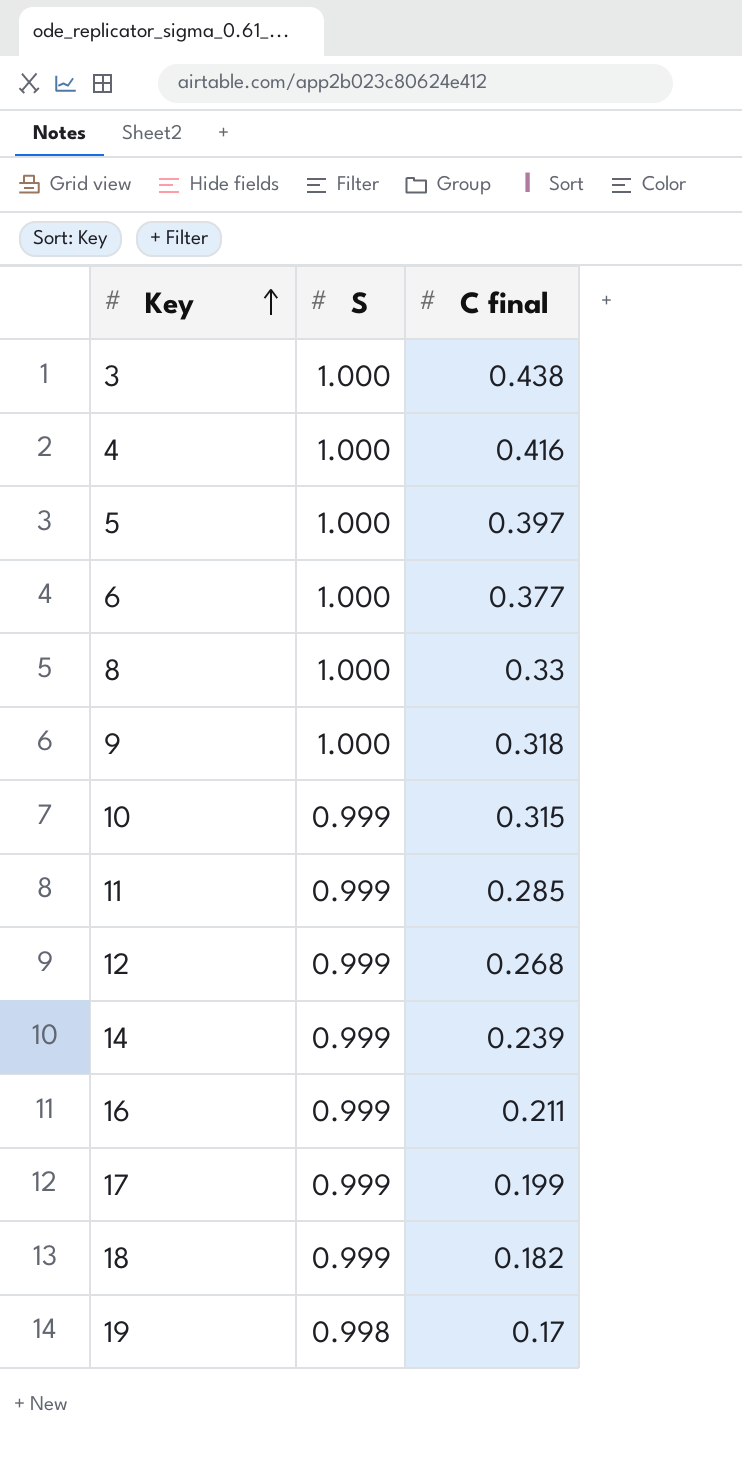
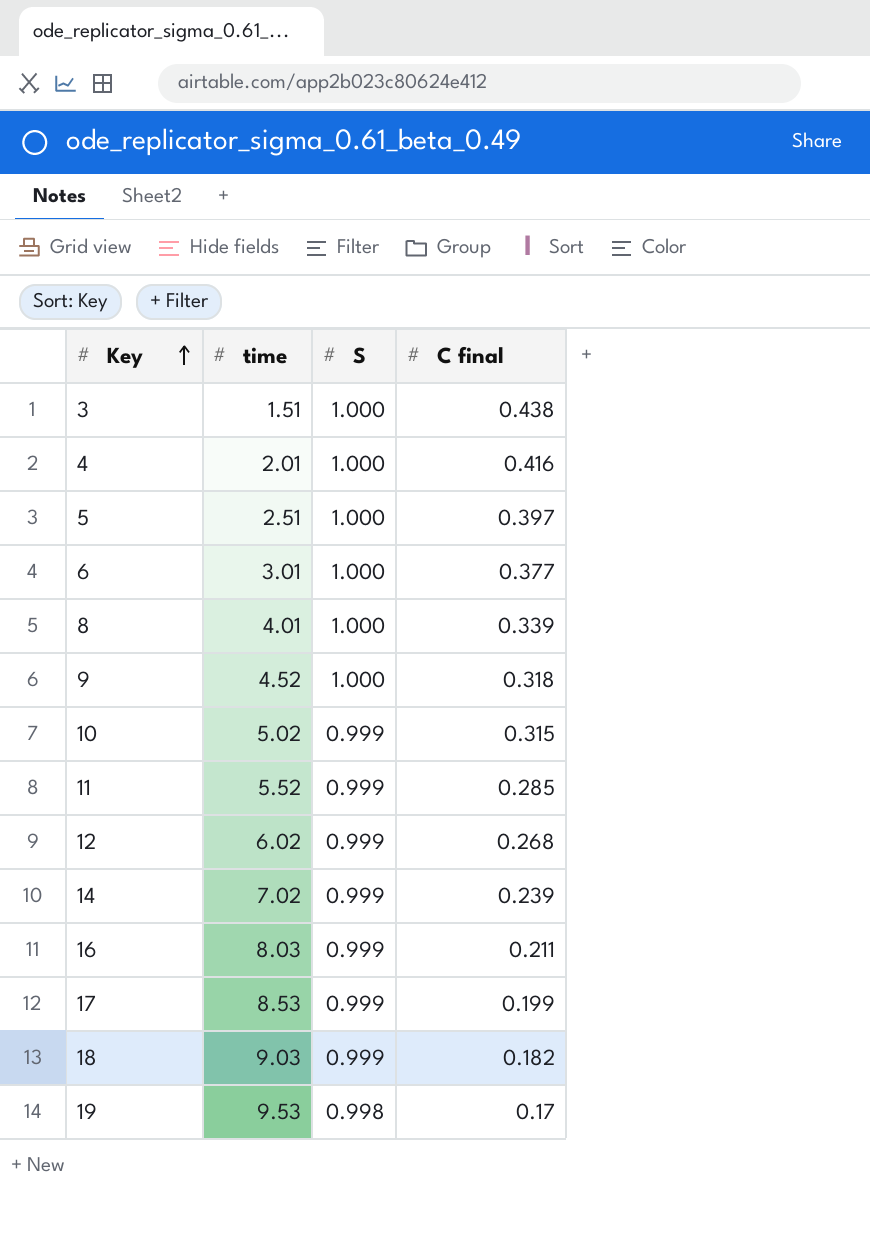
column time | position: none -> 2
8 | C final: 0.33 -> 0.339

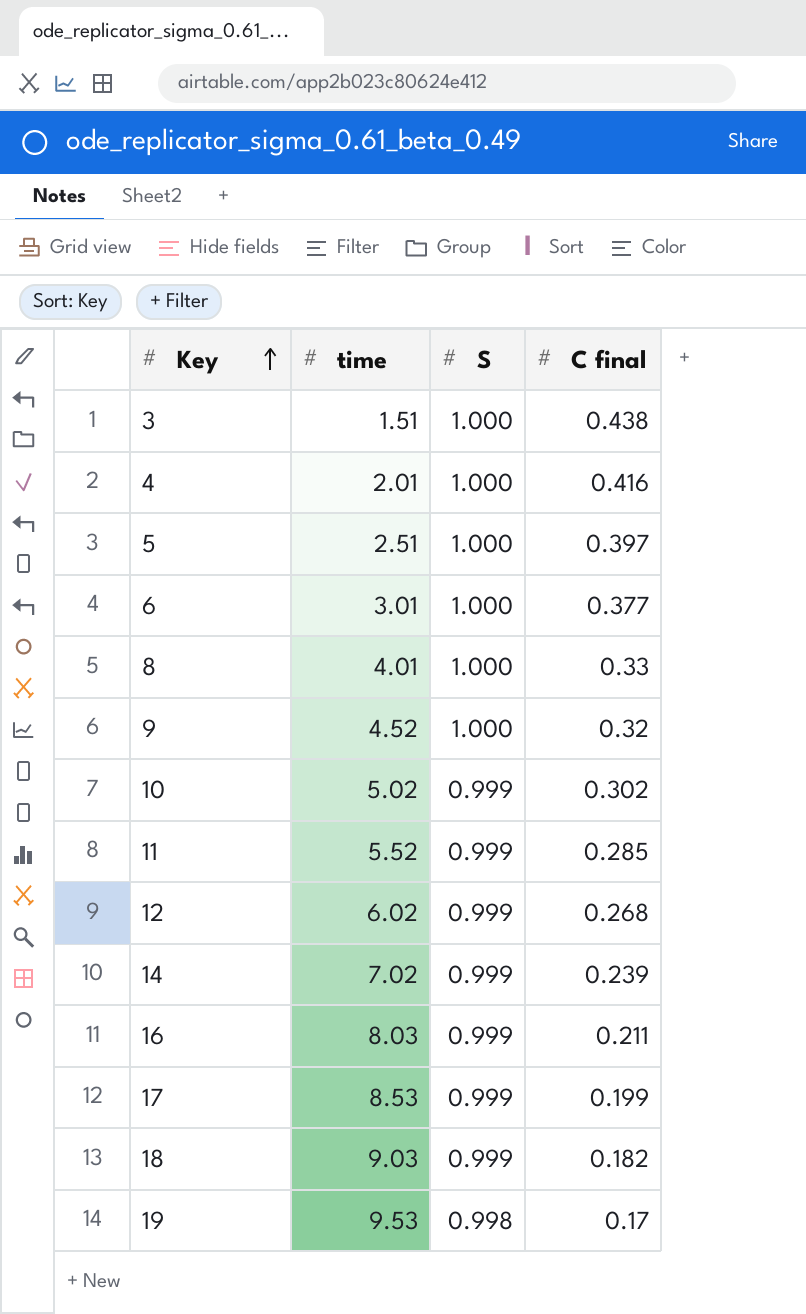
8 | C final: 0.339 -> 0.33
9 | C final: 0.318 -> 0.32
10 | C final: 0.315 -> 0.302

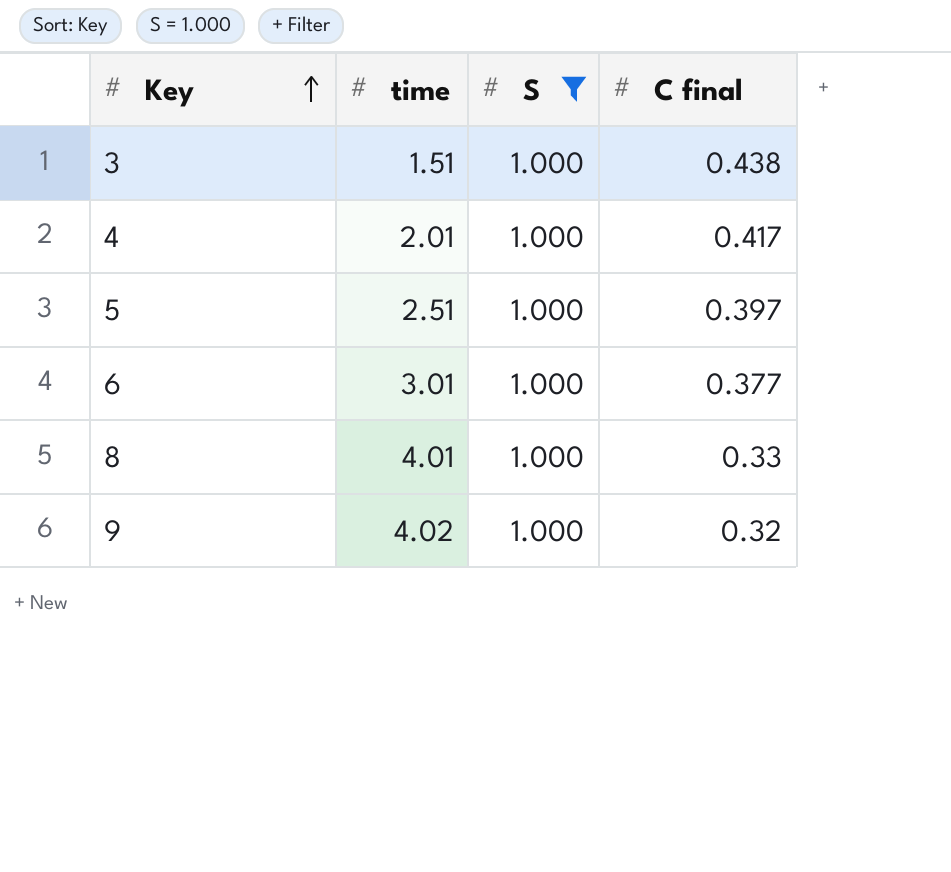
filter: none -> S = 1.000
4 | C final: 0.416 -> 0.417
9 | time: 4.52 -> 4.02

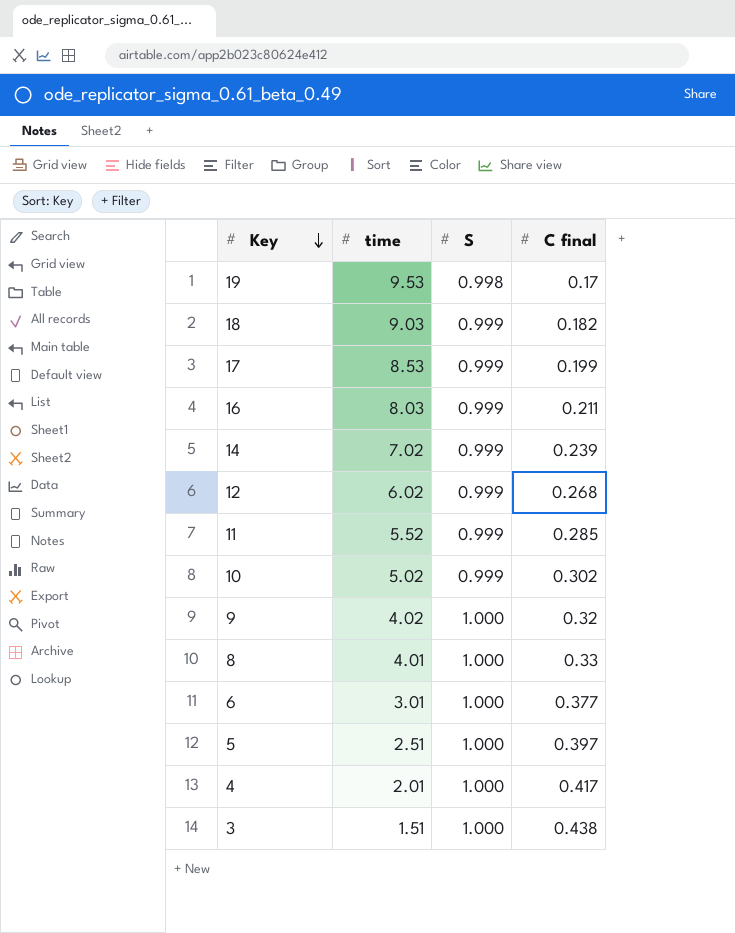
filter: S = 1.000 -> none
row order: Key ascending -> Key descending

